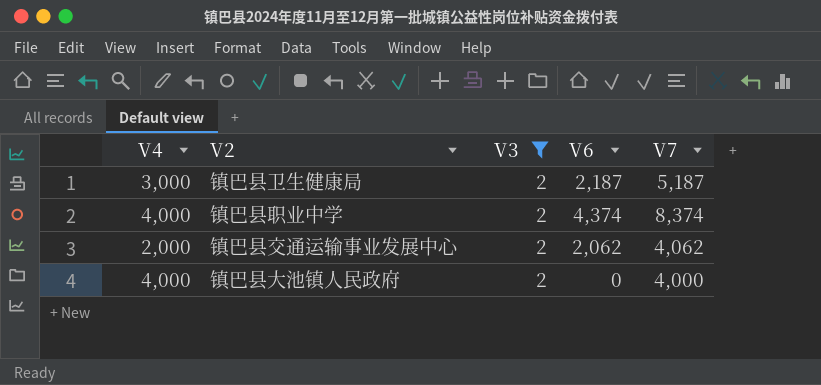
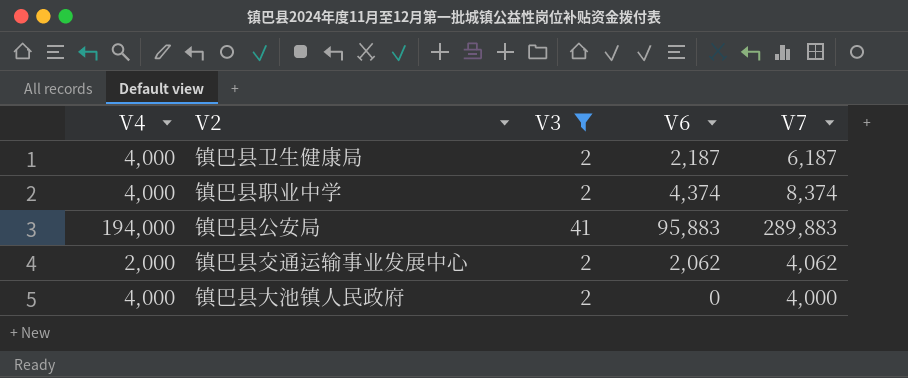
镇巴县卫生健康局 | V4: 3,000 -> 4,000
镇巴县卫生健康局 | V7: 5,187 -> 6,187
row 镇巴县公安局: none -> 194,000 | 41 | 95,883 | 289,883

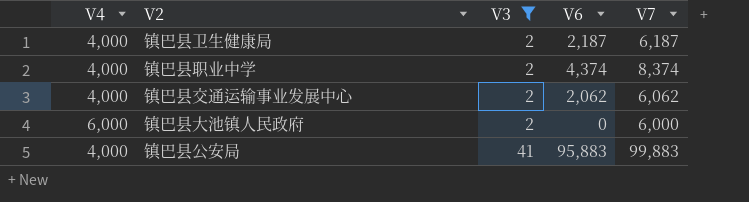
row order: none -> V3 ascending
镇巴县交通运输事业发展中心 | V4: 2,000 -> 4,000
镇巴县交通运输事业发展中心 | V7: 4,062 -> 6,062
镇巴县大池镇人民政府 | V4: 4,000 -> 6,000
镇巴县大池镇人民政府 | V7: 4,000 -> 6,000
镇巴县公安局 | V4: 194,000 -> 4,000
镇巴县公安局 | V7: 289,883 -> 99,883

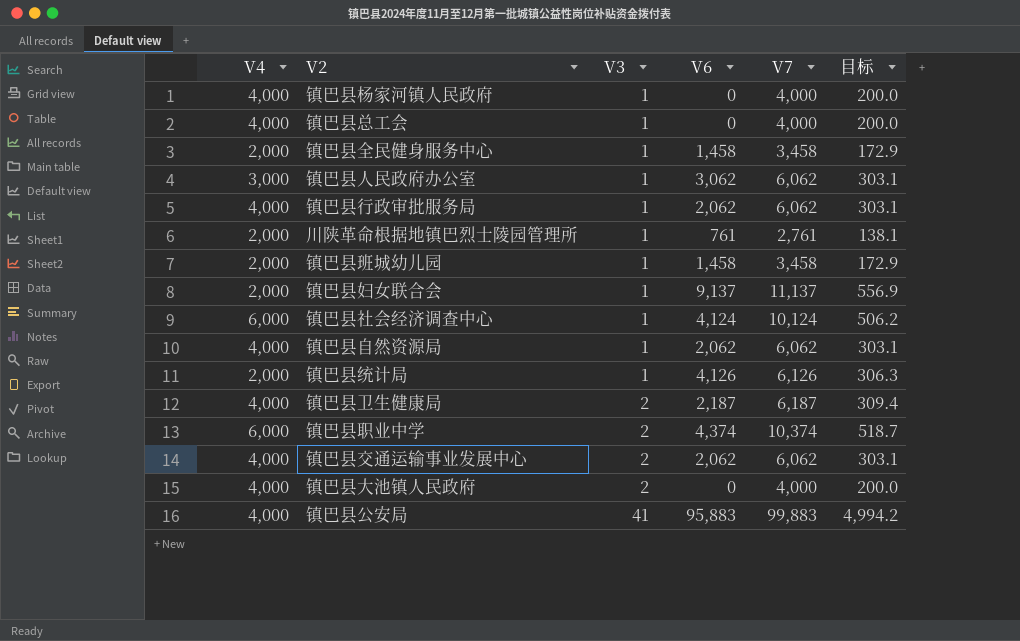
filter: V3 != 1 -> none
column 目标 | formula: none -> [V7] * 0.05
镇巴县职业中学 | V4: 4,000 -> 6,000
镇巴县职业中学 | V7: 8,374 -> 10,374
镇巴县大池镇人民政府 | V4: 6,000 -> 4,000
镇巴县大池镇人民政府 | V7: 6,000 -> 4,000

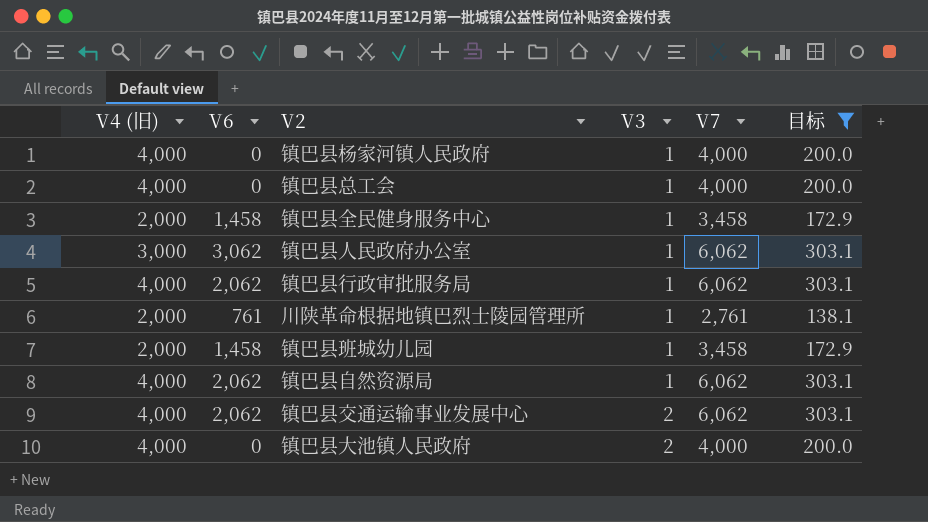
filter: none -> 目标 <= 303.1
column name: V4 -> V4 (旧)
column V6 | position: 4 -> 2

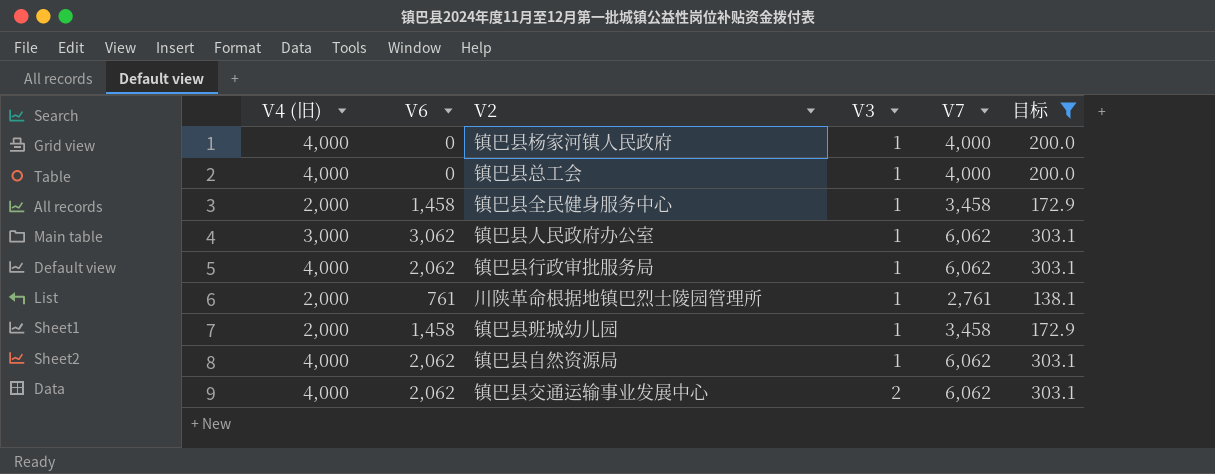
row 镇巴县大池镇人民政府: 4,000 | 0 | 2 | 4,000 | 200.0 -> none

